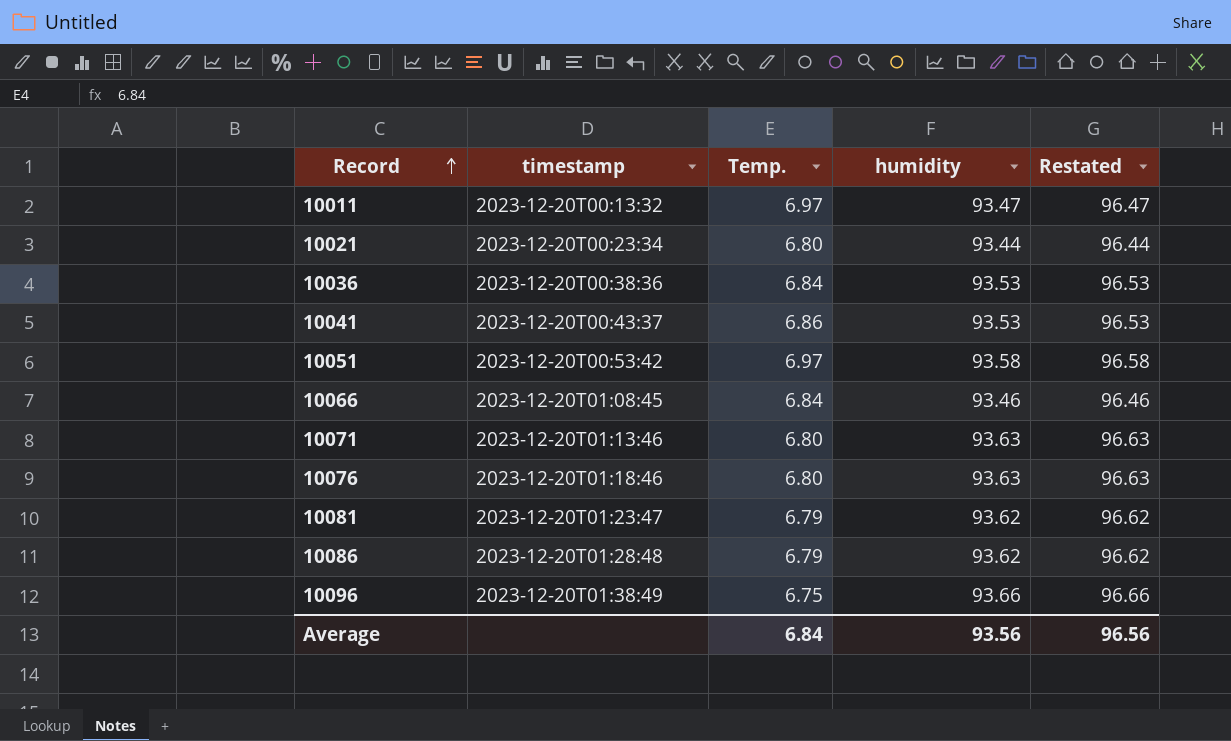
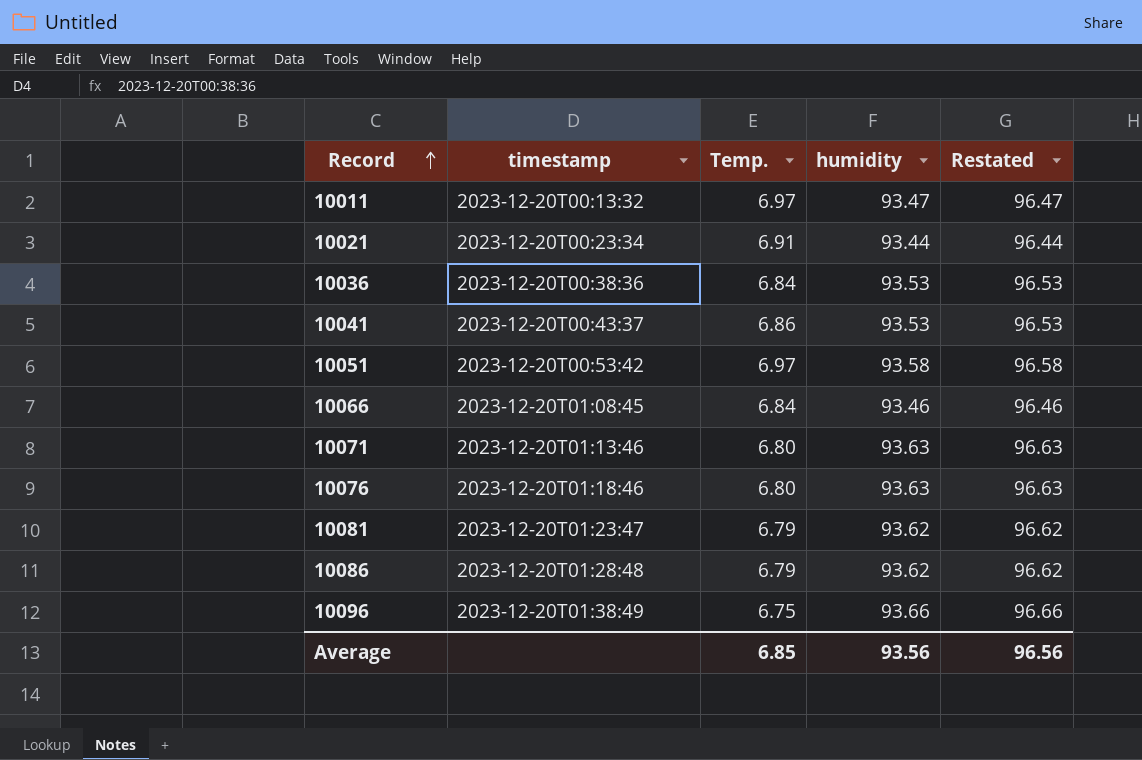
10021 | Temp.: 6.80 -> 6.91
Average | Temp.: 6.84 -> 6.85

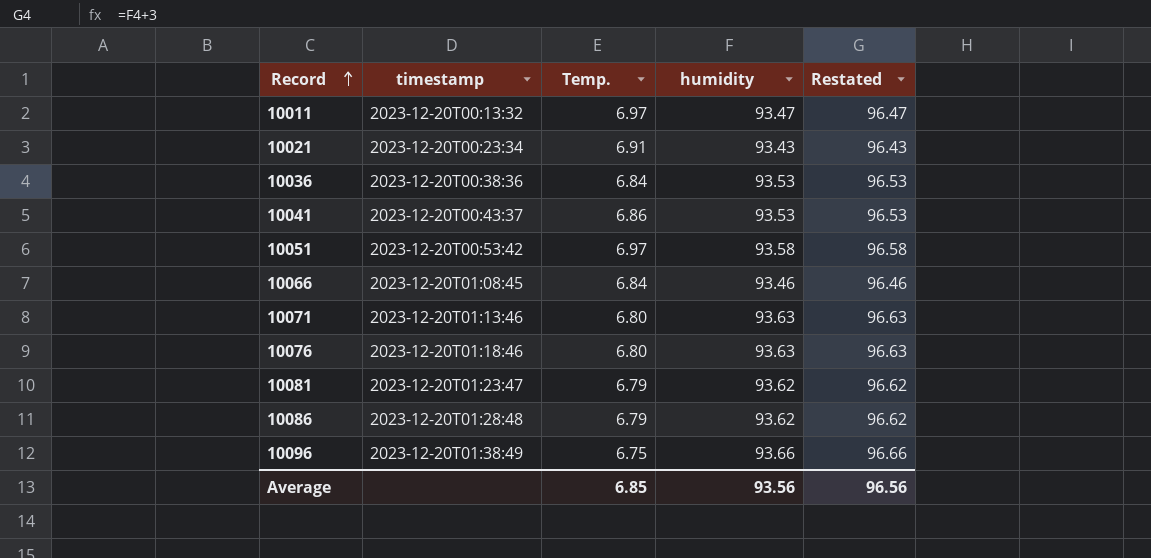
10021 | humidity: 93.44 -> 93.43
10021 | Restated: 96.44 -> 96.43

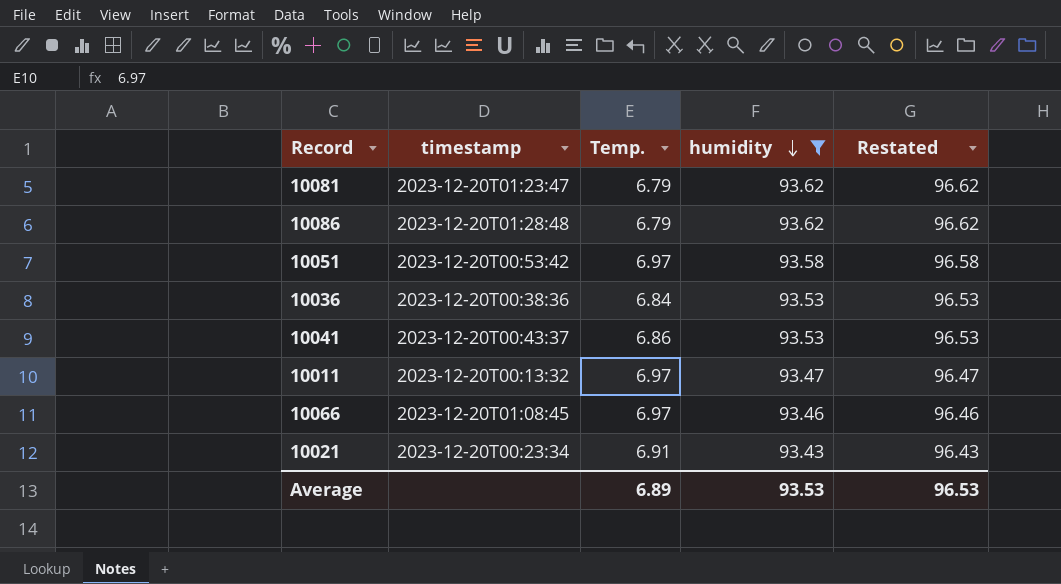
filter: none -> humidity <= 93.62
row order: Record ascending -> humidity descending
10066 | Temp.: 6.84 -> 6.97
Average | Temp.: 6.85 -> 6.89
Average | humidity: 93.56 -> 93.53
Average | Restated: 96.56 -> 96.53

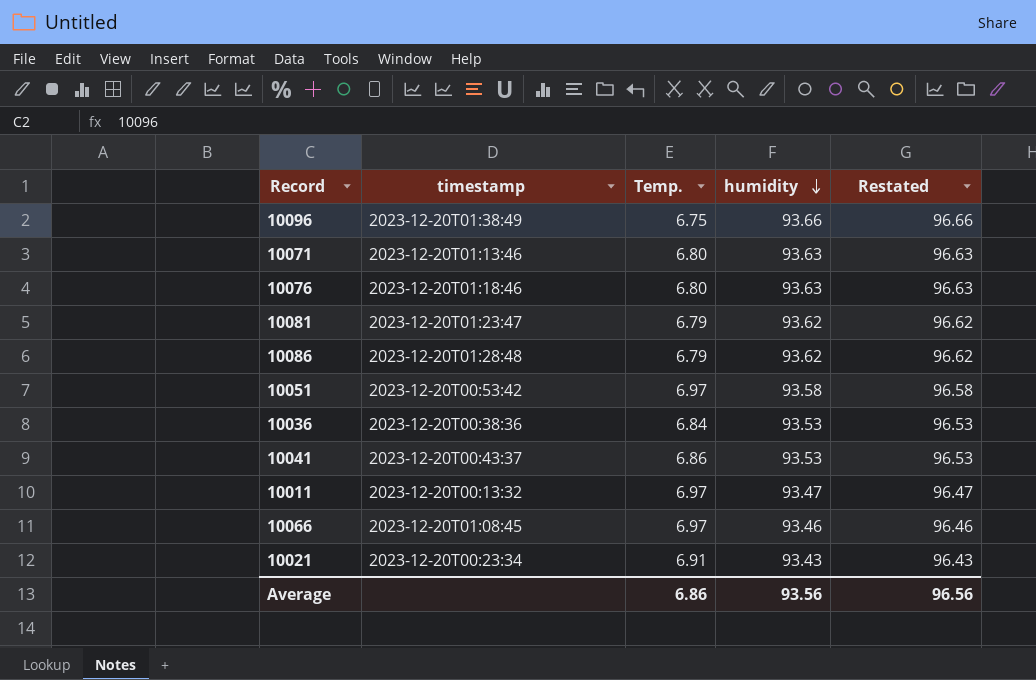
filter: humidity <= 93.62 -> none
Average | Temp.: 6.89 -> 6.86
Average | humidity: 93.53 -> 93.56
Average | Restated: 96.53 -> 96.56

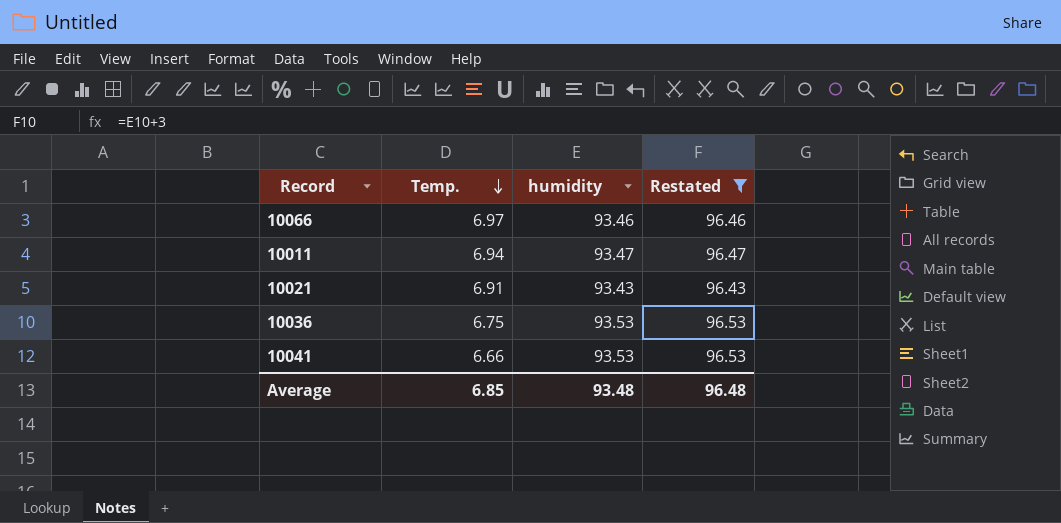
filter: none -> Restated <= 96.53
row order: humidity descending -> Temp. descending
column timestamp | position: 2 -> none
10011 | Temp.: 6.97 -> 6.94
10036 | Temp.: 6.84 -> 6.75
10041 | Temp.: 6.86 -> 6.66
Average | Temp.: 6.86 -> 6.85
Average | humidity: 93.56 -> 93.48
Average | Restated: 96.56 -> 96.48

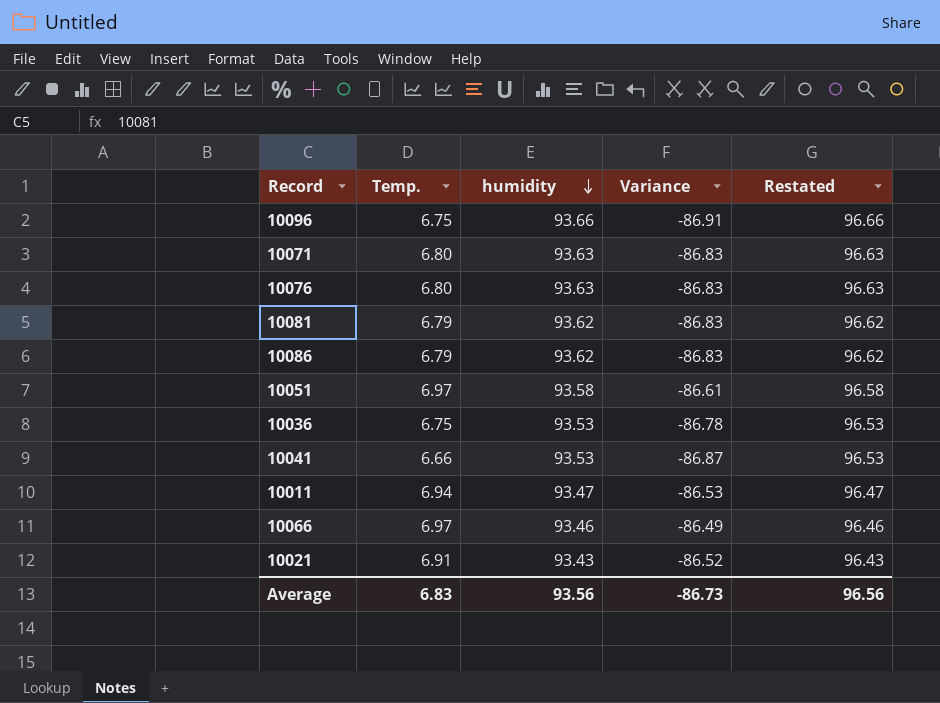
filter: Restated <= 96.53 -> none
row order: Temp. descending -> humidity descending
column Variance | formula: none -> [Temp.] - [humidity]
Average | Temp.: 6.85 -> 6.83
Average | humidity: 93.48 -> 93.56
Average | Restated: 96.48 -> 96.56

